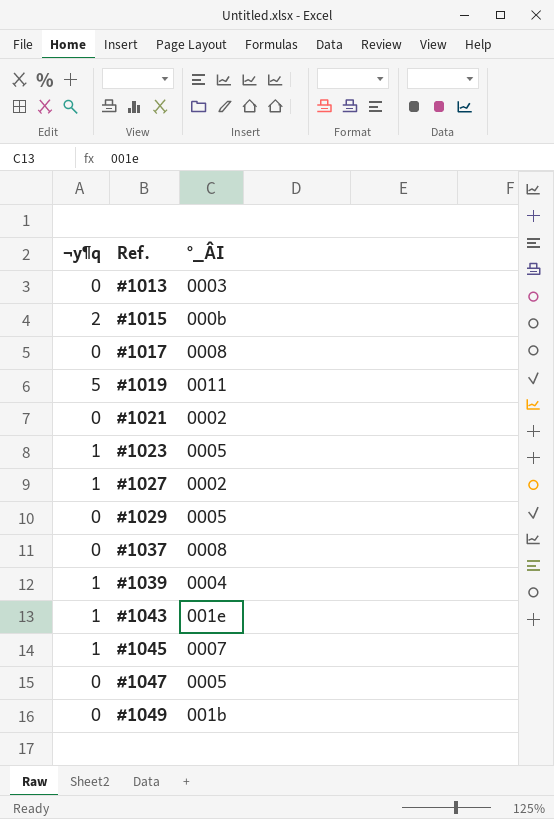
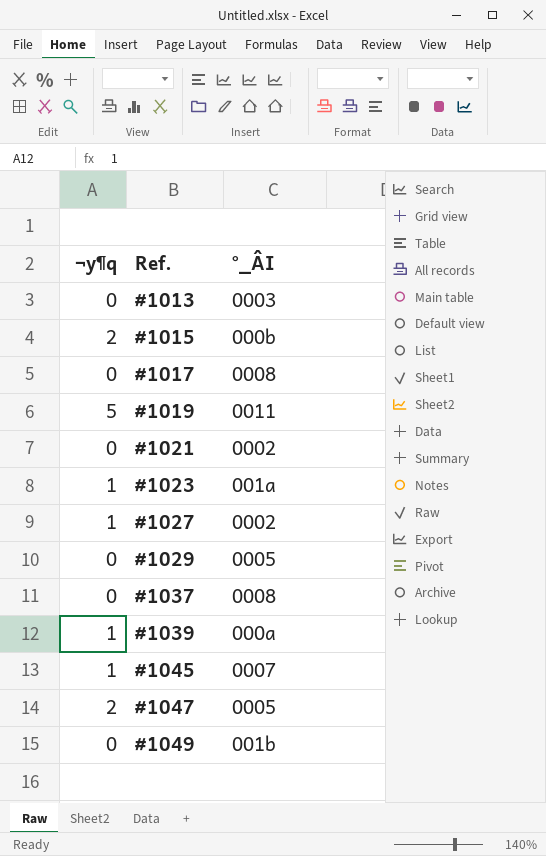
row #1043: 1 | 001e -> none
#1023 | °_ÂI: 0005 -> 001a
#1039 | °_ÂI: 0004 -> 000a
#1047 | ¬y¶q: 0 -> 2

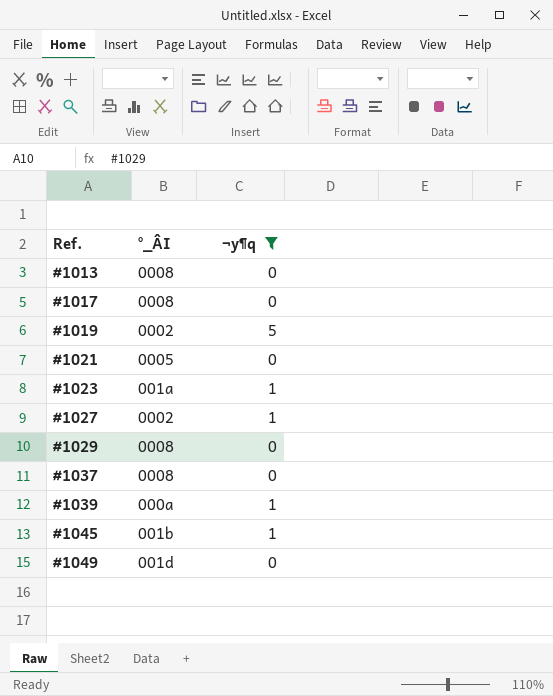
filter: none -> ¬y¶q != 2
column ¬y¶q | position: 1 -> 3
#1013 | °_ÂI: 0003 -> 0008
#1019 | °_ÂI: 0011 -> 0002
#1021 | °_ÂI: 0002 -> 0005
#1029 | °_ÂI: 0005 -> 0008
#1045 | °_ÂI: 0007 -> 001b
#1049 | °_ÂI: 001b -> 001d

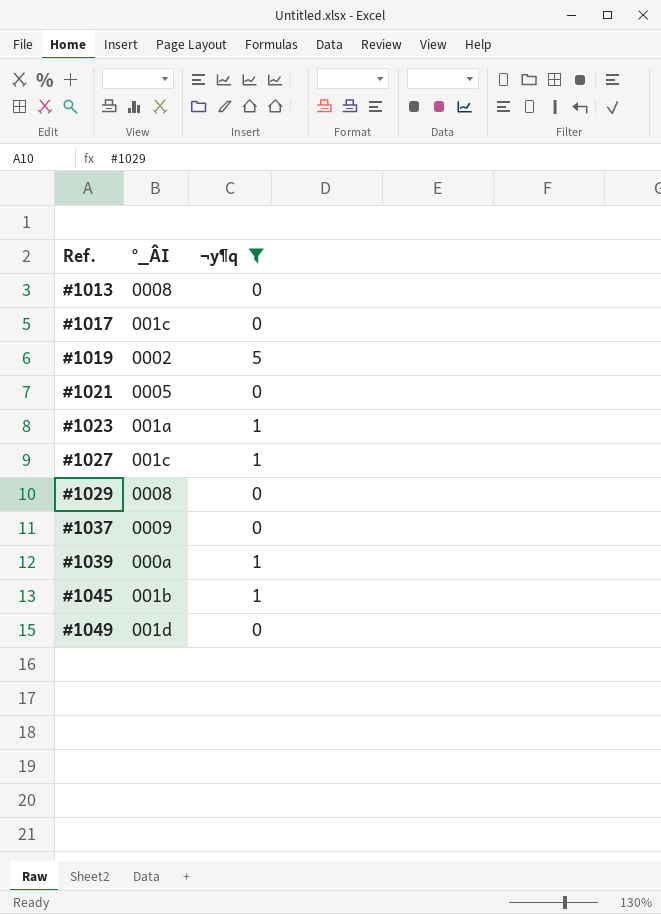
#1017 | °_ÂI: 0008 -> 001c
#1027 | °_ÂI: 0002 -> 001c
#1037 | °_ÂI: 0008 -> 0009

